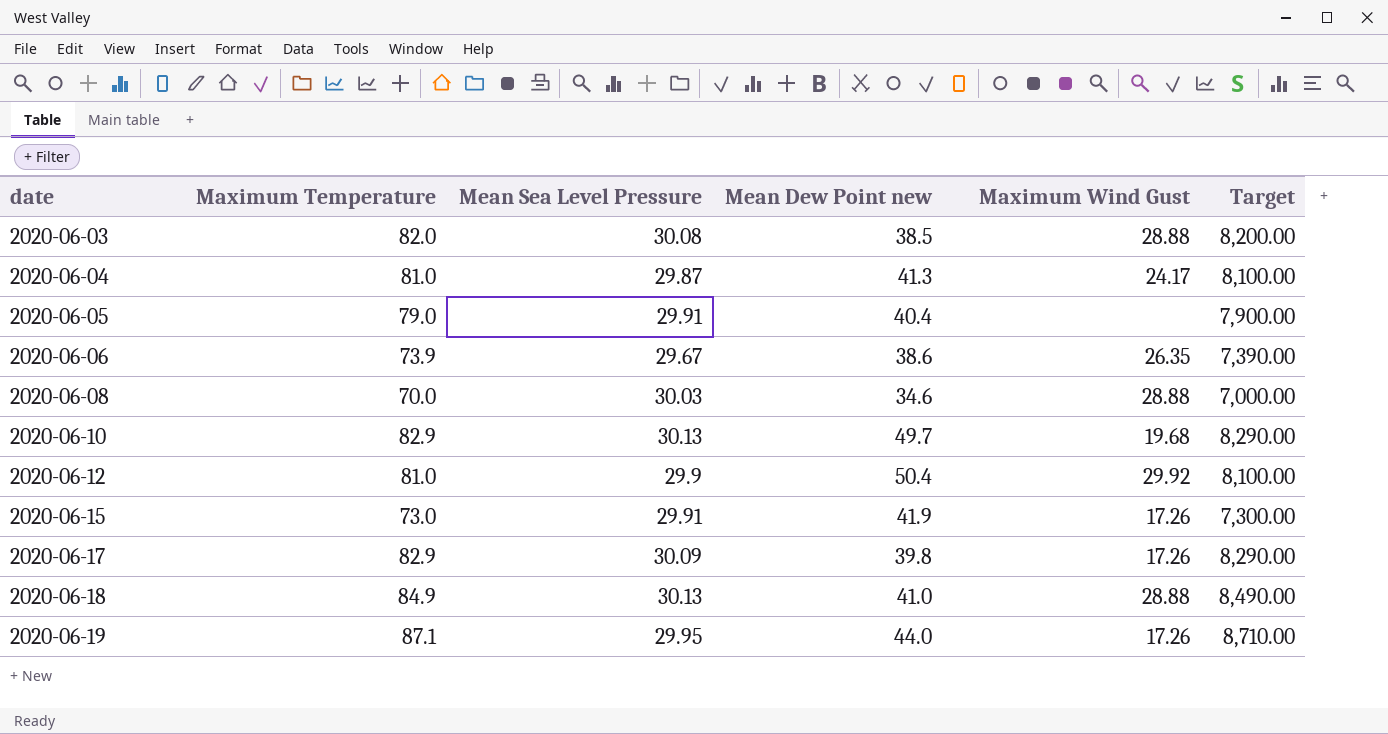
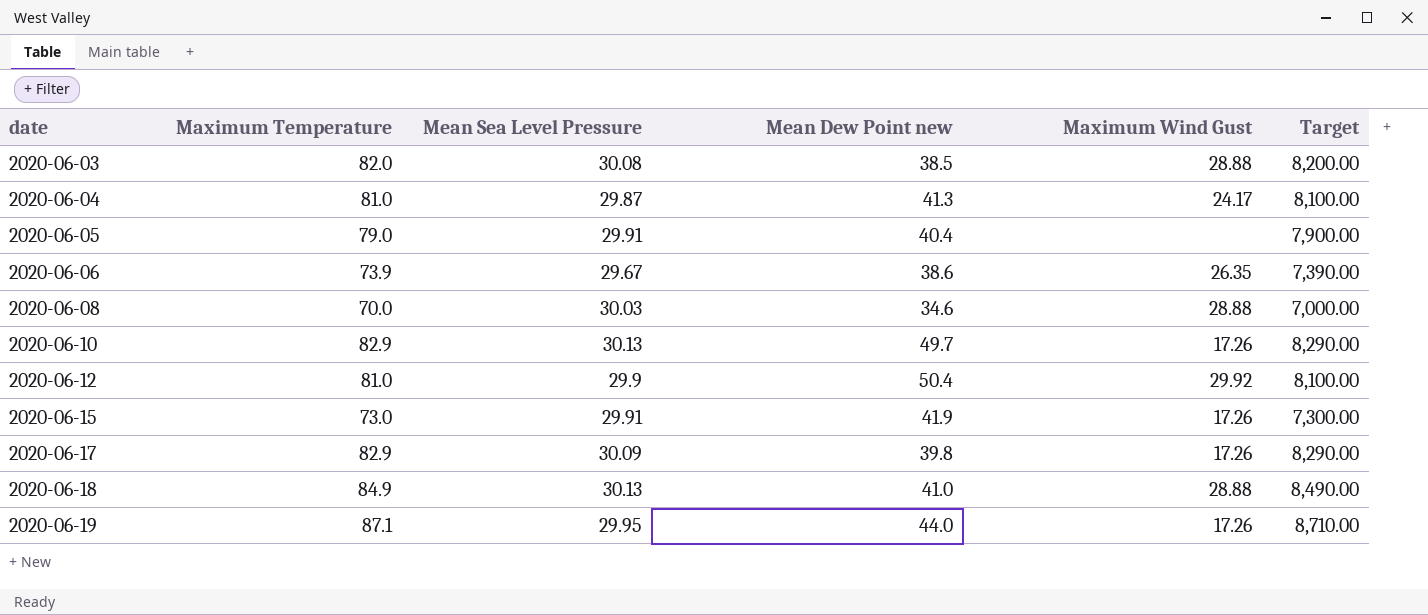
2020-06-10 | Maximum Wind Gust: 19.68 -> 17.26

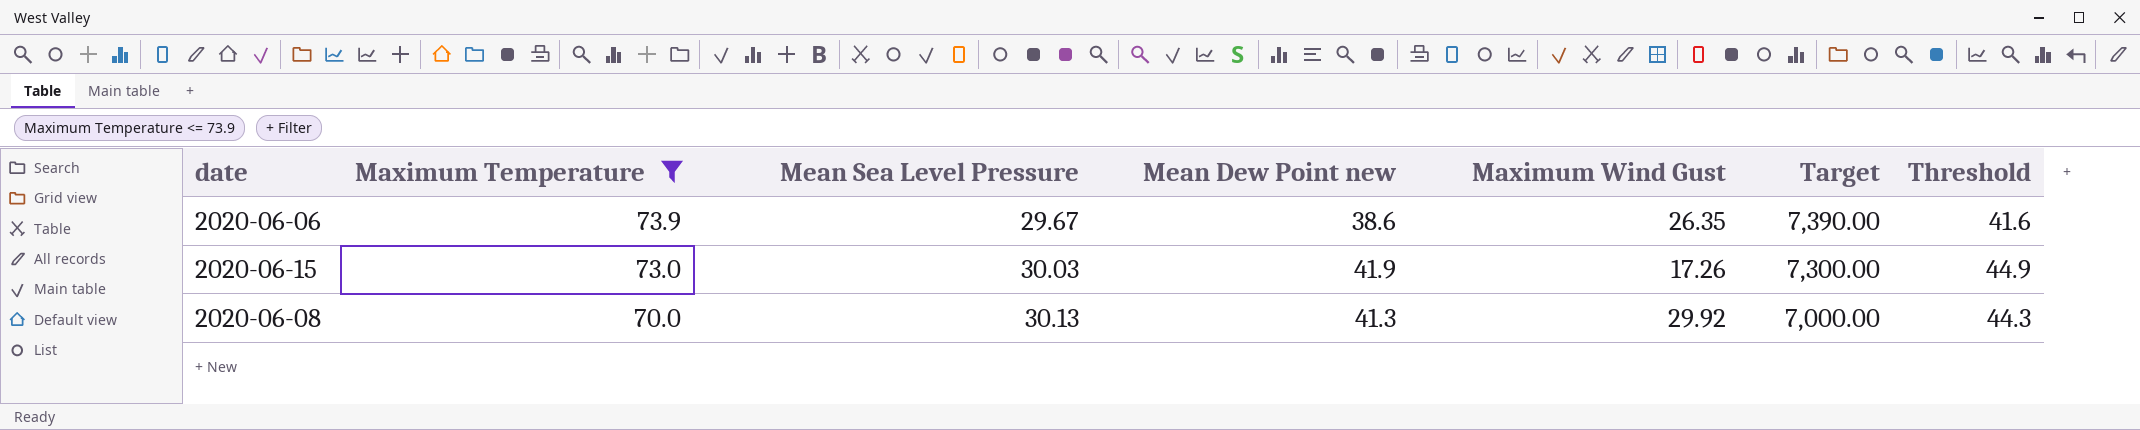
filter: none -> Maximum Temperature <= 73.9
row order: date ascending -> Maximum Temperature descending
column Threshold | formula: none -> [Mean Dew Point new] + 3
2020-06-15 | Mean Sea Level Pressure: 29.91 -> 30.03
2020-06-08 | Mean Sea Level Pressure: 30.03 -> 30.13
2020-06-08 | Mean Dew Point new: 34.6 -> 41.3
2020-06-08 | Maximum Wind Gust: 28.88 -> 29.92

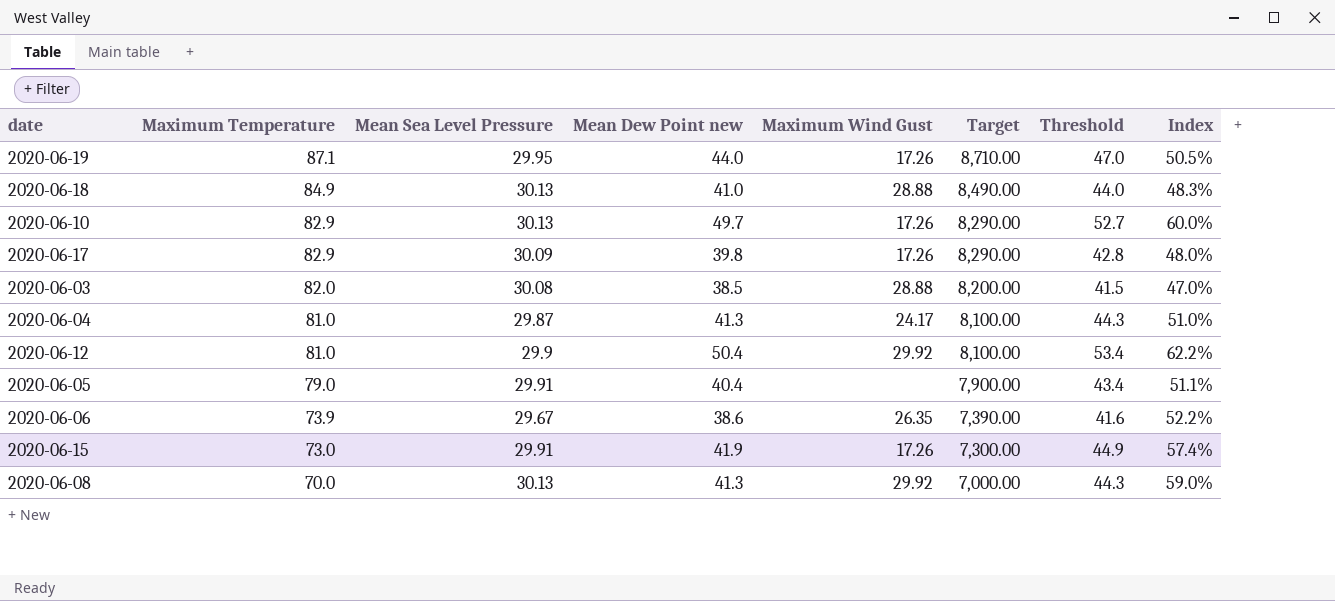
filter: Maximum Temperature <= 73.9 -> none
column Index | formula: none -> [Mean Dew Point new] / [Maximum Temperature]
2020-06-15 | Mean Sea Level Pressure: 30.03 -> 29.91

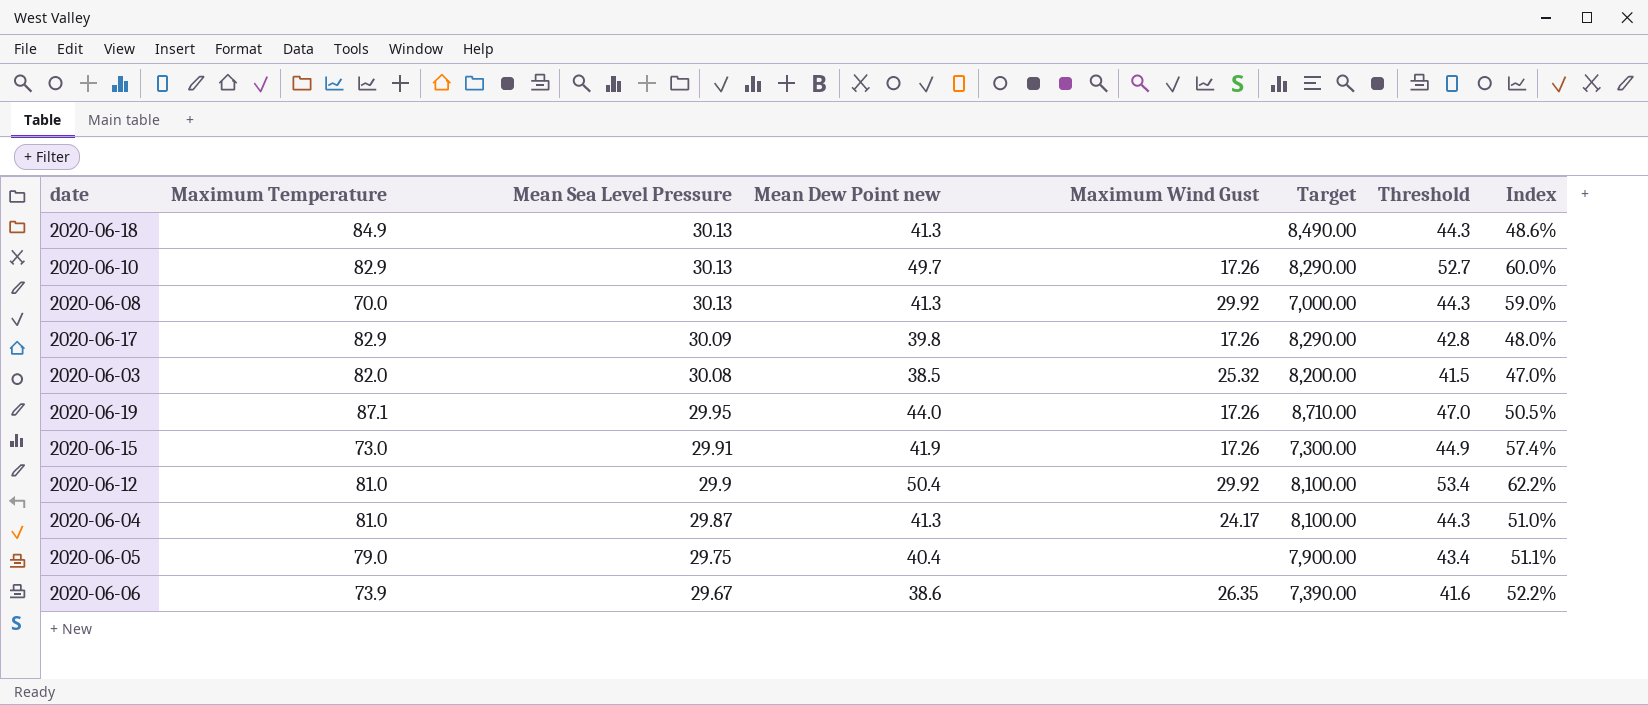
row order: Maximum Temperature descending -> Mean Sea Level Pressure descending
2020-06-18 | Mean Dew Point new: 41.0 -> 41.3
2020-06-18 | Maximum Wind Gust: 28.88 -> none
2020-06-18 | Threshold: 44.0 -> 44.3
2020-06-18 | Index: 48.3% -> 48.6%
2020-06-03 | Maximum Wind Gust: 28.88 -> 25.32
2020-06-05 | Mean Sea Level Pressure: 29.91 -> 29.75

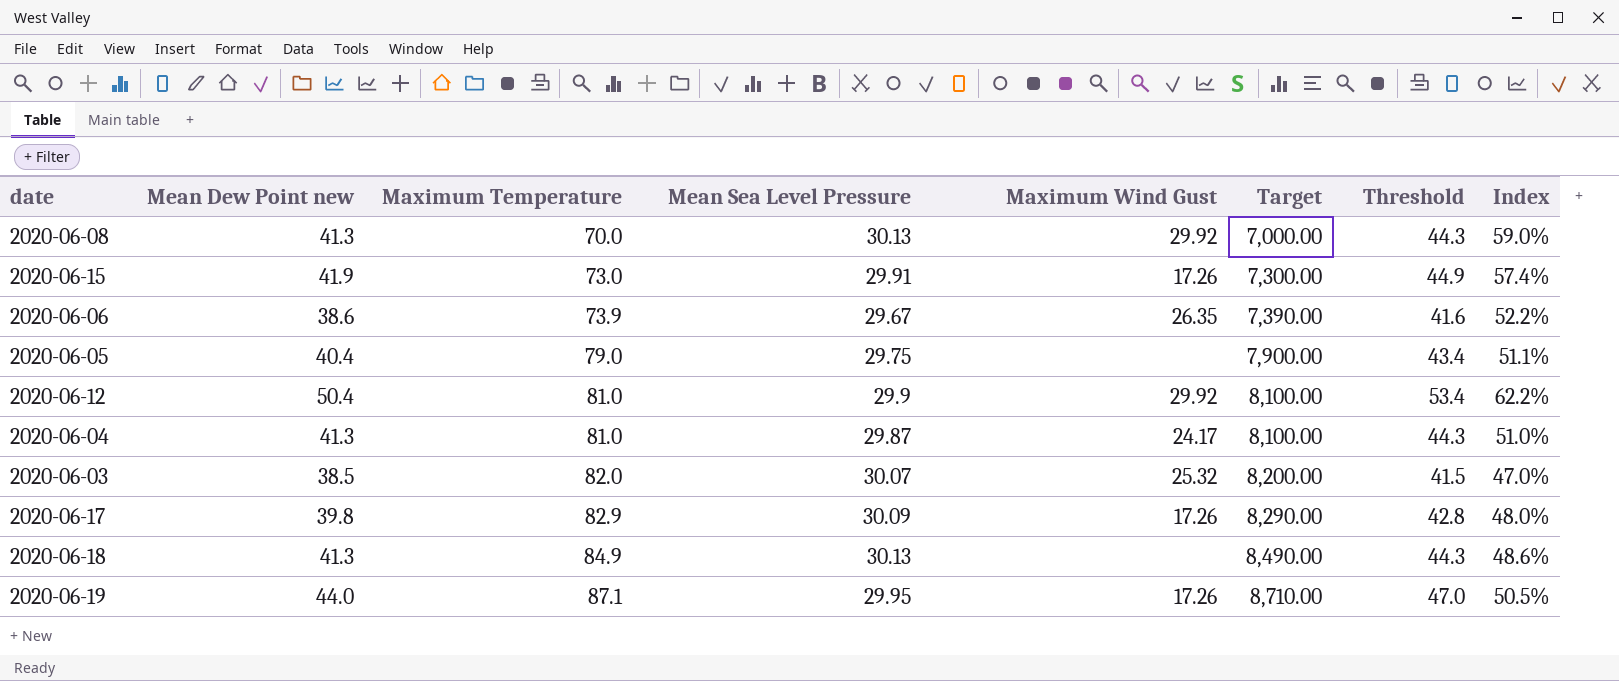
row order: Mean Sea Level Pressure descending -> Maximum Temperature ascending
column Mean Dew Point new | position: 4 -> 2
row 2020-06-10: 82.9 | 30.13 | 49.7 | 17.26 | 8,290.00 | 52.7 | 60.0% -> none
2020-06-03 | Mean Sea Level Pressure: 30.08 -> 30.07

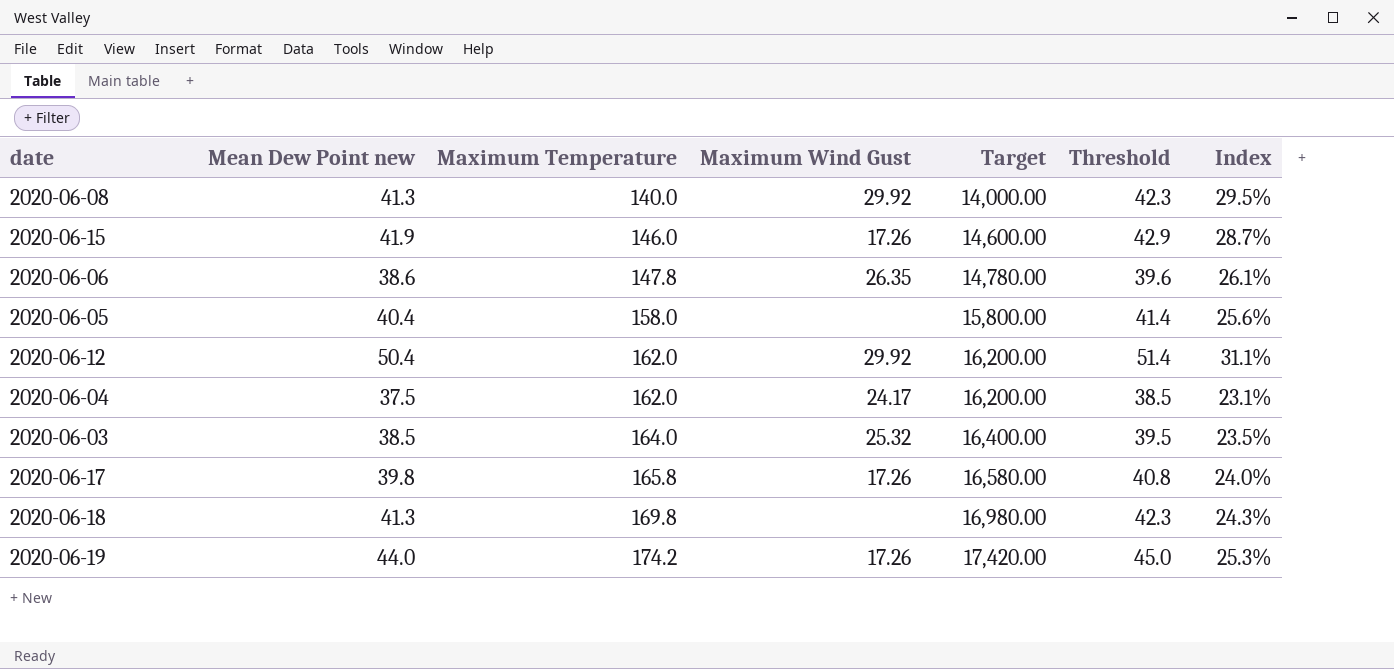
column Mean Sea Level Pressure | position: 4 -> none
column Threshold | formula: [Mean Dew Point new] + 3 -> [Mean Dew Point new] + 1
2020-06-08 | Maximum Temperature: 70.0 -> 140.0
2020-06-08 | Target: 7,000.00 -> 14,000.00
2020-06-08 | Index: 59.0% -> 29.5%
2020-06-15 | Maximum Temperature: 73.0 -> 146.0
2020-06-15 | Target: 7,300.00 -> 14,600.00
2020-06-15 | Index: 57.4% -> 28.7%
2020-06-06 | Maximum Temperature: 73.9 -> 147.8
2020-06-06 | Target: 7,390.00 -> 14,780.00
2020-06-06 | Index: 52.2% -> 26.1%
2020-06-05 | Maximum Temperature: 79.0 -> 158.0
2020-06-05 | Target: 7,900.00 -> 15,800.00
2020-06-05 | Index: 51.1% -> 25.6%
2020-06-12 | Maximum Temperature: 81.0 -> 162.0
2020-06-12 | Target: 8,100.00 -> 16,200.00
2020-06-12 | Index: 62.2% -> 31.1%
2020-06-04 | Mean Dew Point new: 41.3 -> 37.5
2020-06-04 | Maximum Temperature: 81.0 -> 162.0
2020-06-04 | Target: 8,100.00 -> 16,200.00
2020-06-04 | Index: 51.0% -> 23.1%
2020-06-03 | Maximum Temperature: 82.0 -> 164.0
2020-06-03 | Target: 8,200.00 -> 16,400.00
2020-06-03 | Index: 47.0% -> 23.5%
2020-06-17 | Maximum Temperature: 82.9 -> 165.8
2020-06-17 | Target: 8,290.00 -> 16,580.00
2020-06-17 | Index: 48.0% -> 24.0%
2020-06-18 | Maximum Temperature: 84.9 -> 169.8
2020-06-18 | Target: 8,490.00 -> 16,980.00
2020-06-18 | Index: 48.6% -> 24.3%
2020-06-19 | Maximum Temperature: 87.1 -> 174.2
2020-06-19 | Target: 8,710.00 -> 17,420.00
2020-06-19 | Index: 50.5% -> 25.3%

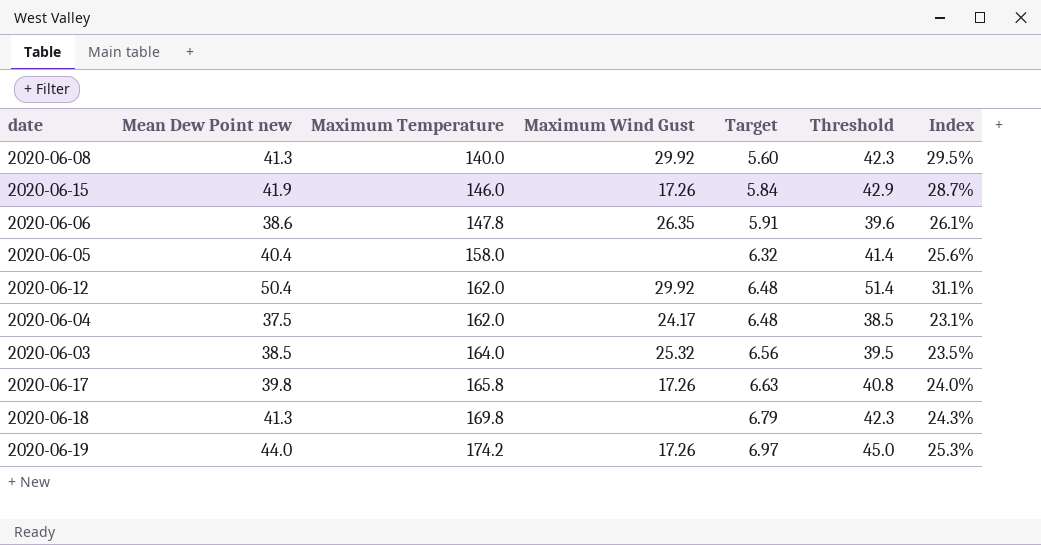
column Target | formula: [Maximum Temperature] * 100 -> [Maximum Temperature] * 0.04

